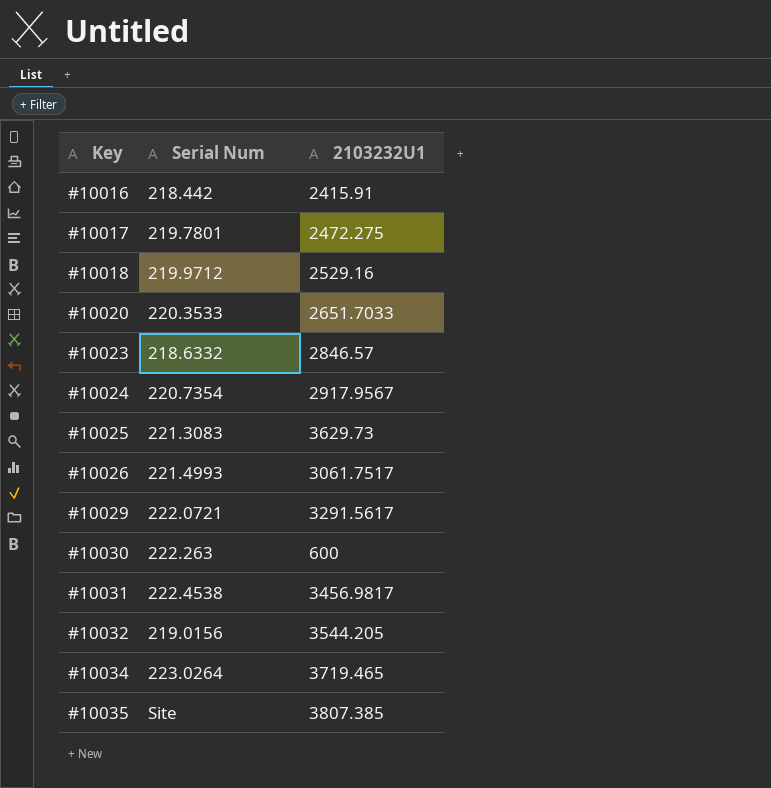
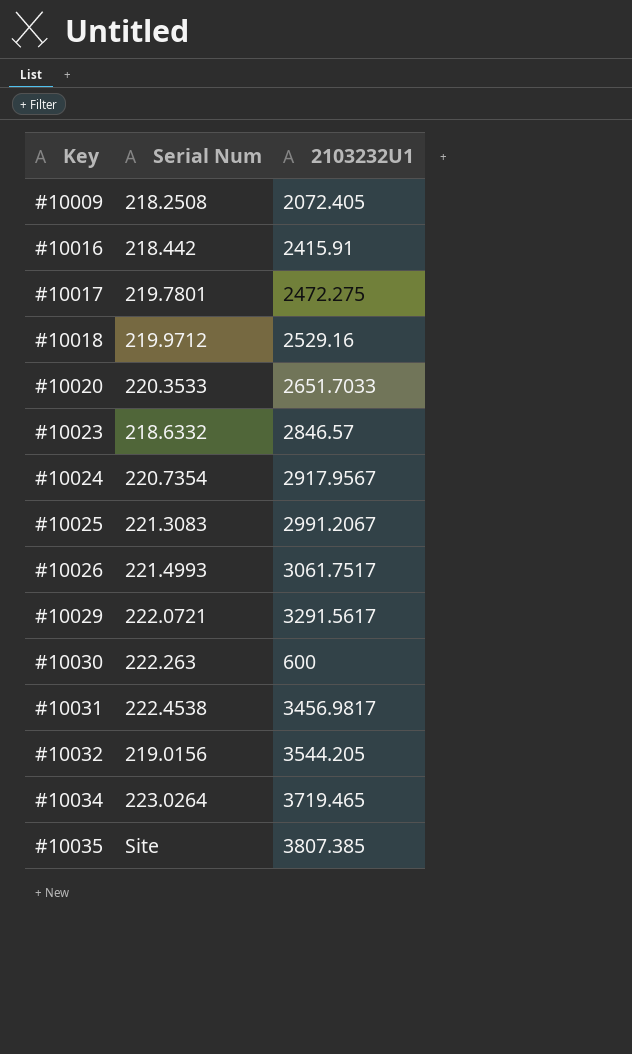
row #10009: none -> 218.2508 | 2072.405
#10025 | 2103232U1: 3629.73 -> 2991.2067

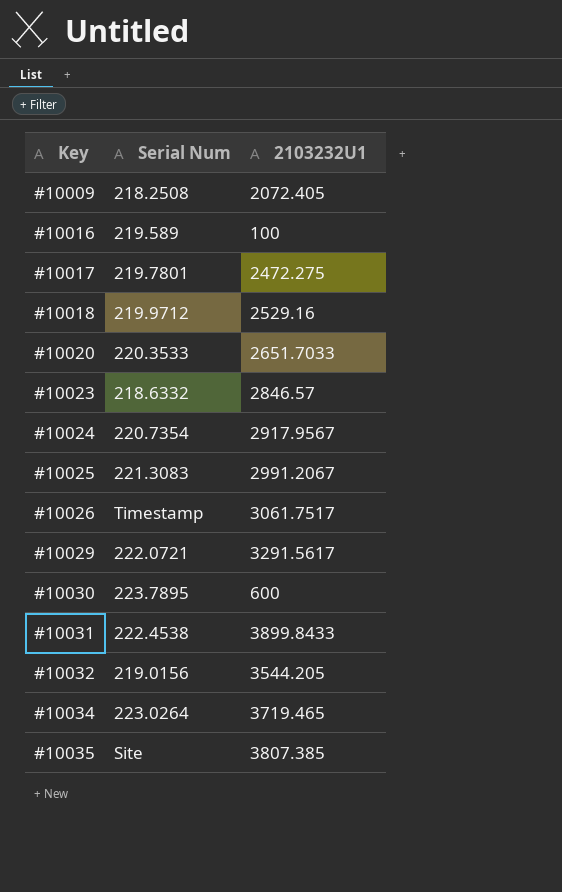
#10016 | Serial Num: 218.442 -> 219.589
#10016 | 2103232U1: 2415.91 -> 100
#10026 | Serial Num: 221.4993 -> Timestamp
#10030 | Serial Num: 222.263 -> 223.7895
#10031 | 2103232U1: 3456.9817 -> 3899.8433

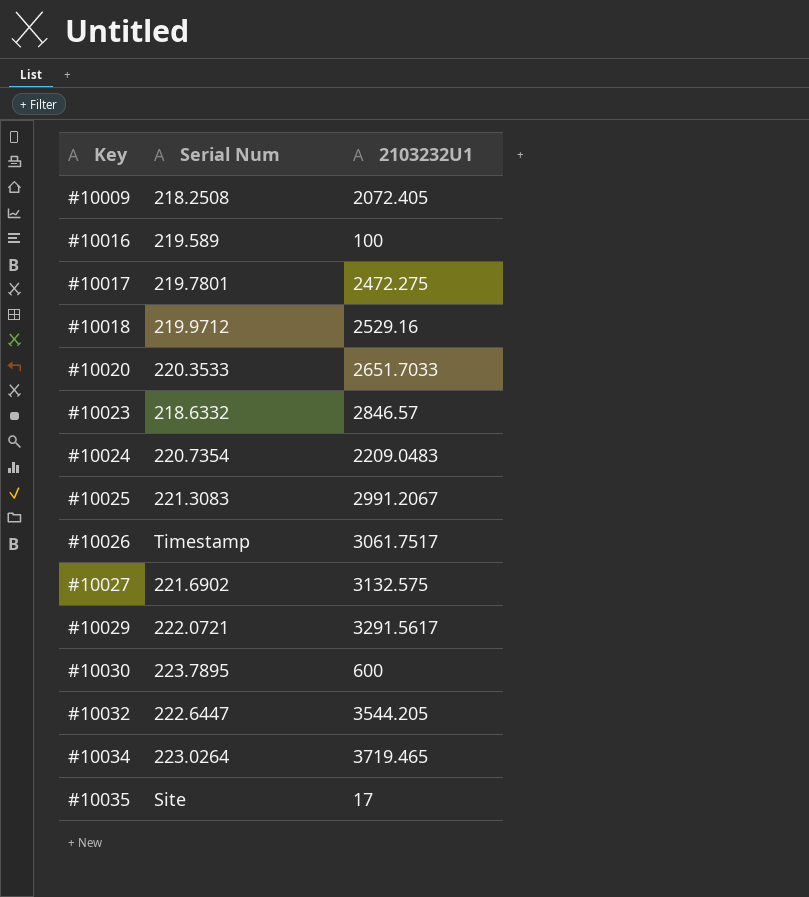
row #10031: 222.4538 | 3899.8433 -> none
#10024 | 2103232U1: 2917.9567 -> 2209.0483
row #10027: none -> 221.6902 | 3132.575
#10032 | Serial Num: 219.0156 -> 222.6447
#10035 | 2103232U1: 3807.385 -> 17

